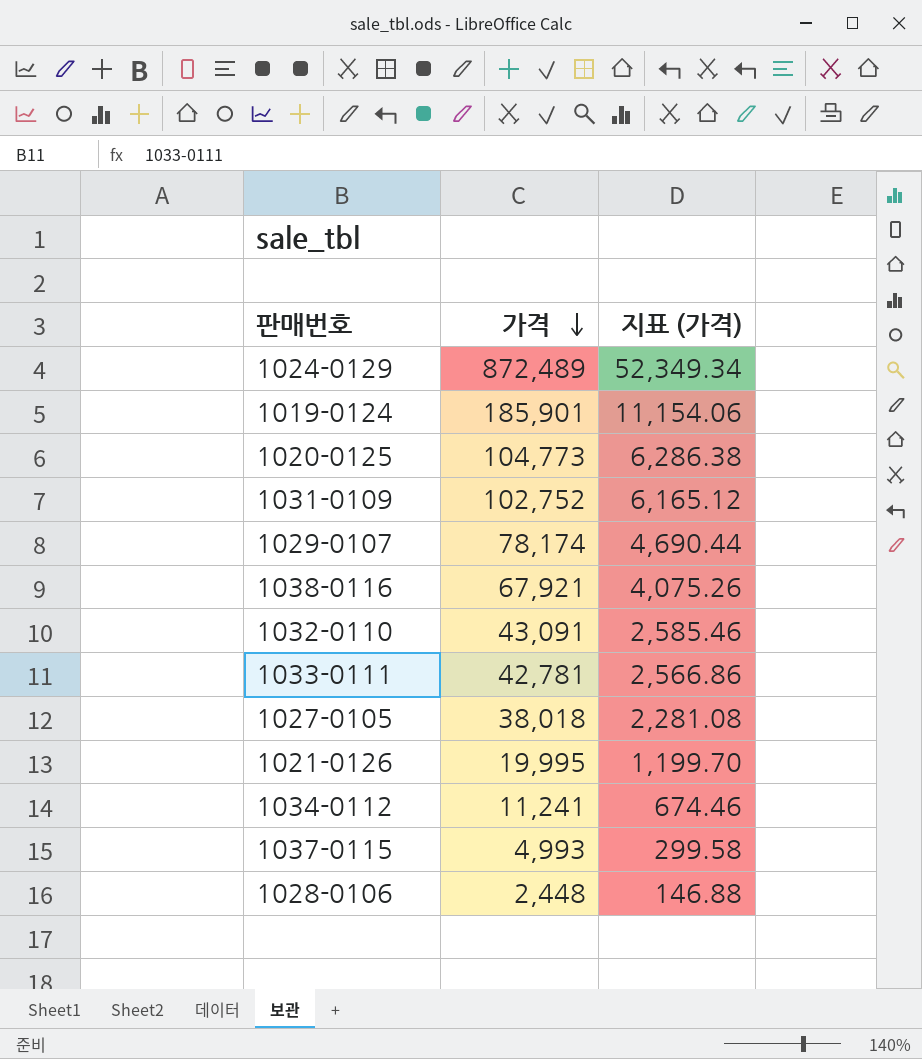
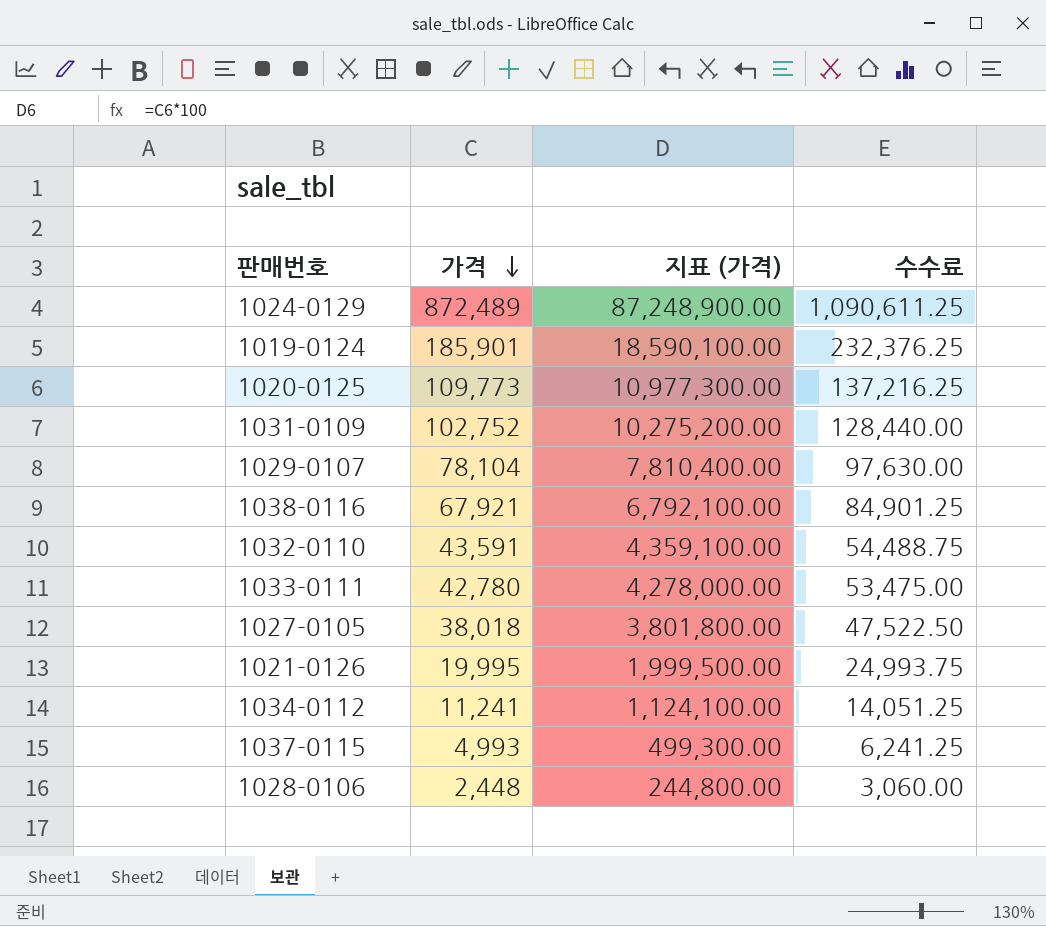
column 지표 (가격) | formula: [가격] * 0.06 -> [가격] * 100
column 수수료 | formula: none -> [가격] * 1.25
1020-0125 | 가격: 104,773 -> 109,773
1029-0107 | 가격: 78,174 -> 78,104
1032-0110 | 가격: 43,091 -> 43,591
1033-0111 | 가격: 42,781 -> 42,780

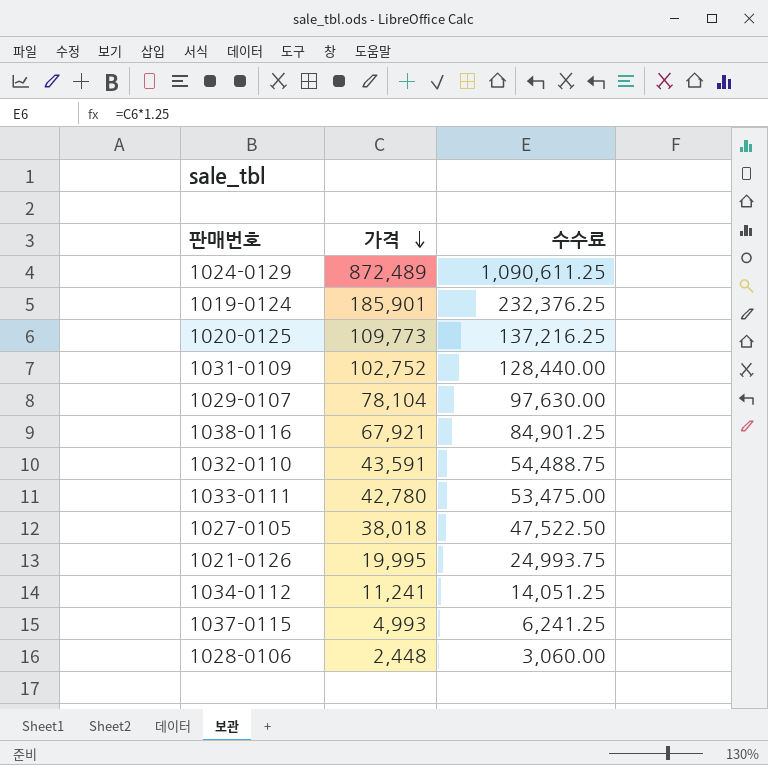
column 지표 (가격) | formula: [가격] * 100 -> none

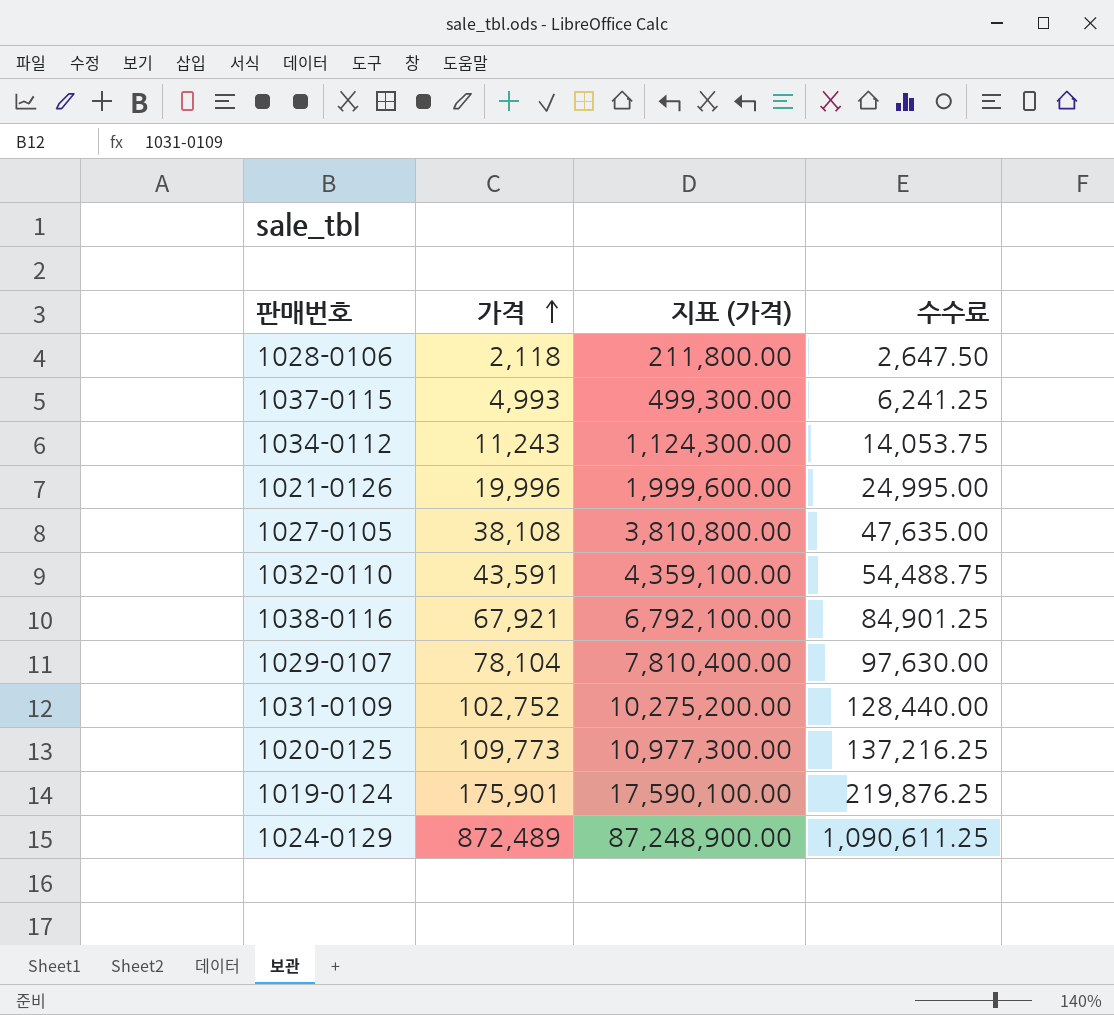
row order: 가격 descending -> 가격 ascending
column 지표 (가격) | formula: none -> [가격] * 100
row 1033-0111: 42,780 | 53,475.00 -> none
1028-0106 | 가격: 2,448 -> 2,118
1028-0106 | 수수료: 3,060.00 -> 2,647.50
1034-0112 | 가격: 11,241 -> 11,243
1034-0112 | 수수료: 14,051.25 -> 14,053.75
1021-0126 | 가격: 19,995 -> 19,996
1021-0126 | 수수료: 24,993.75 -> 24,995.00
1027-0105 | 가격: 38,018 -> 38,108
1027-0105 | 수수료: 47,522.50 -> 47,635.00
1019-0124 | 가격: 185,901 -> 175,901
1019-0124 | 수수료: 232,376.25 -> 219,876.25

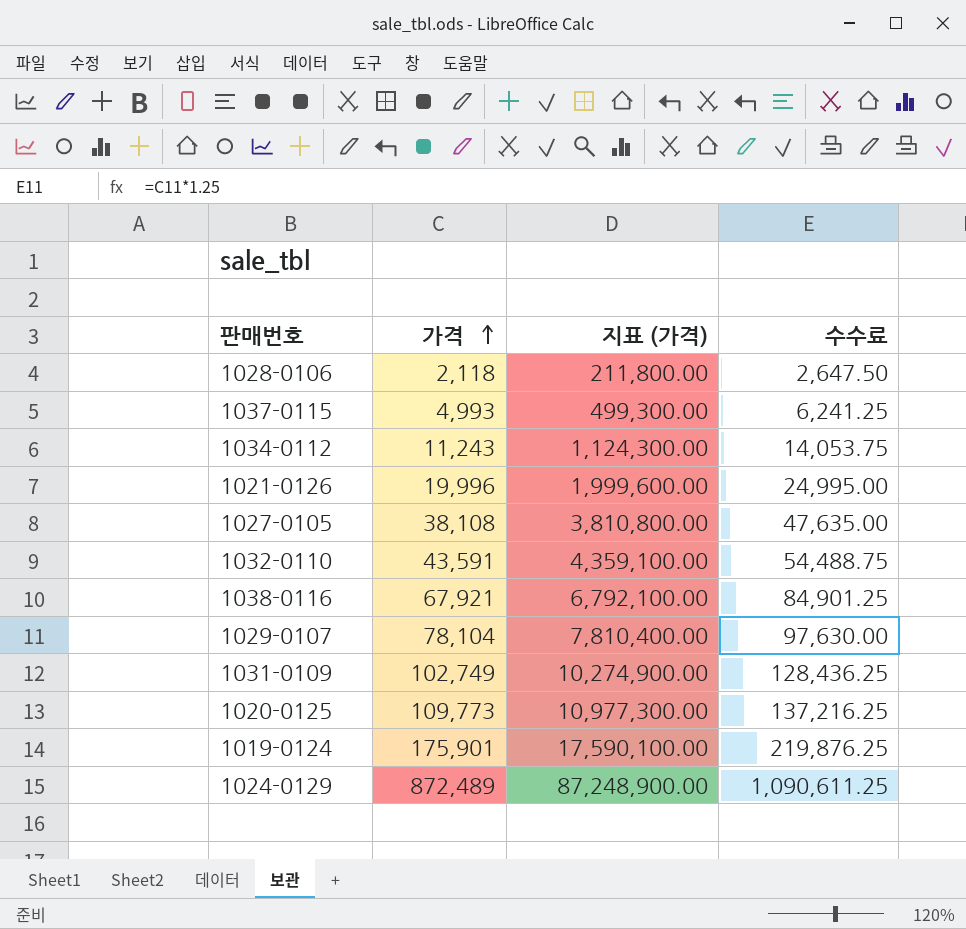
1031-0109 | 가격: 102,752 -> 102,749
1031-0109 | 지표 (가격): 10,275,200.00 -> 10,274,900.00
1031-0109 | 수수료: 128,440.00 -> 128,436.25

